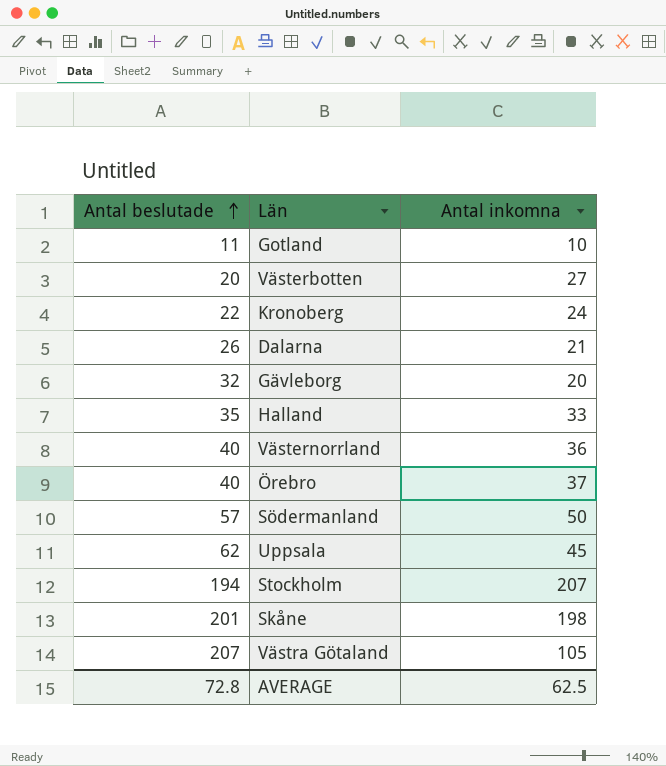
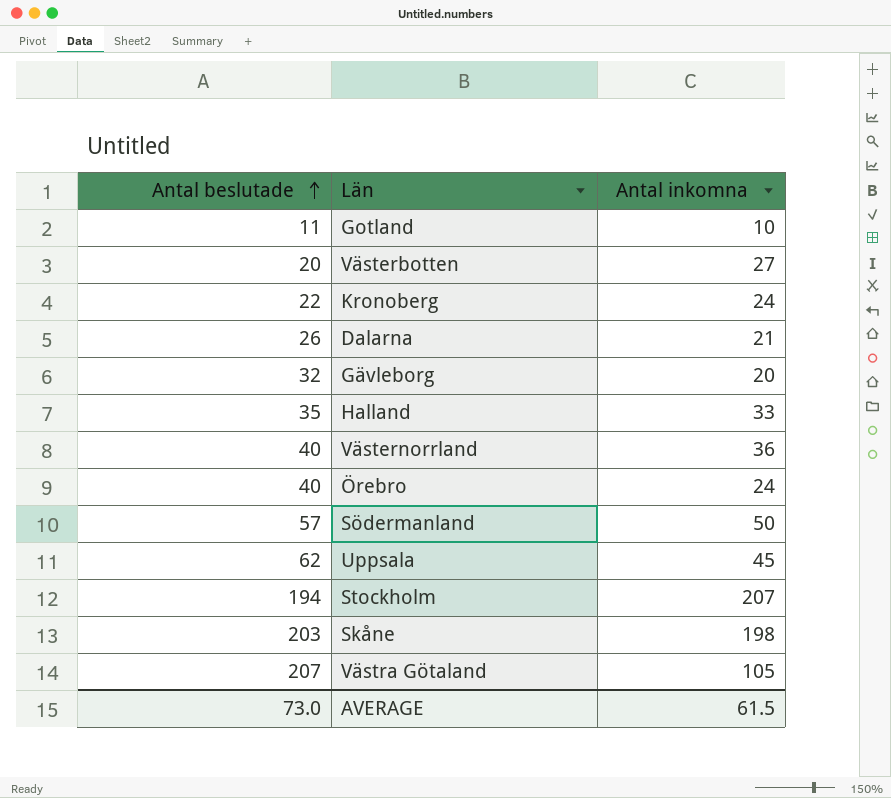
Örebro | Antal inkomna: 37 -> 24
Skåne | Antal beslutade: 201 -> 203
AVERAGE | Antal beslutade: 72.8 -> 73.0
AVERAGE | Antal inkomna: 62.5 -> 61.5

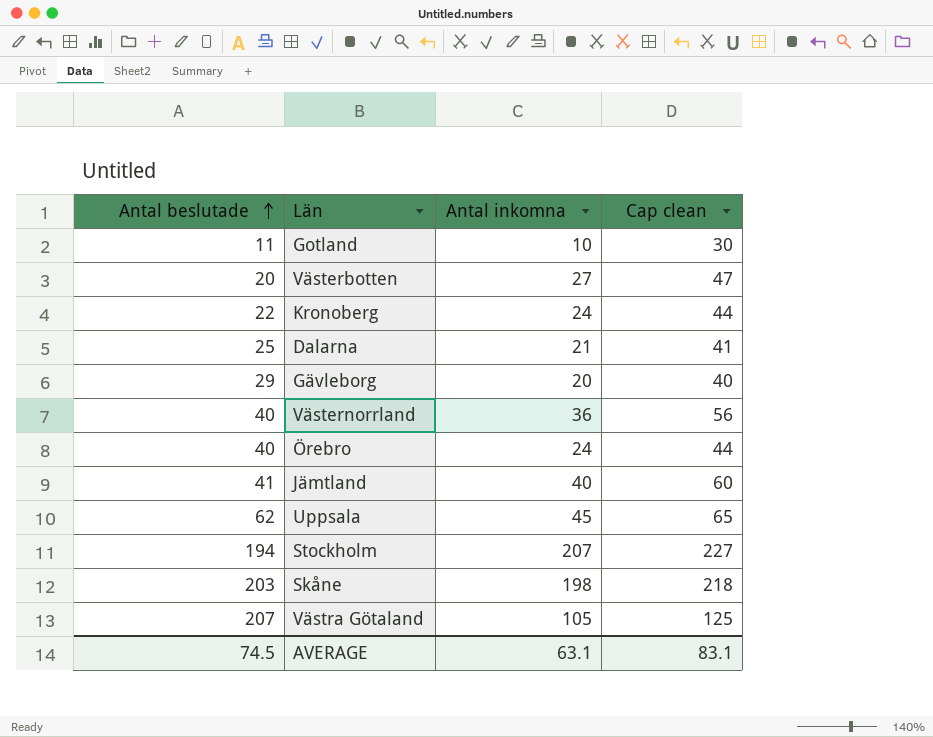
column Cap clean | formula: none -> [Antal inkomna] + 20
row Halland: 35 | 33 -> none
row Södermanland: 57 | 50 -> none
Dalarna | Antal beslutade: 26 -> 25
Gävleborg | Antal beslutade: 32 -> 29
row Jämtland: none -> 41 | 40 | 60
AVERAGE | Antal beslutade: 73.0 -> 74.5
AVERAGE | Antal inkomna: 61.5 -> 63.1

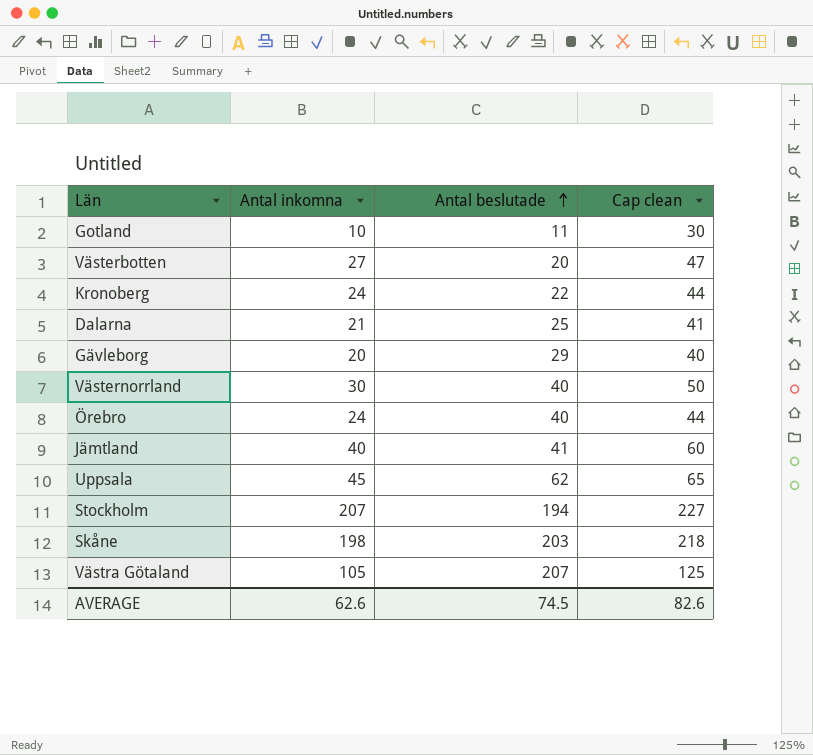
column Antal beslutade | position: 1 -> 3
Västernorrland | Antal inkomna: 36 -> 30
Västernorrland | Cap clean: 56 -> 50
AVERAGE | Antal inkomna: 63.1 -> 62.6
AVERAGE | Cap clean: 83.1 -> 82.6

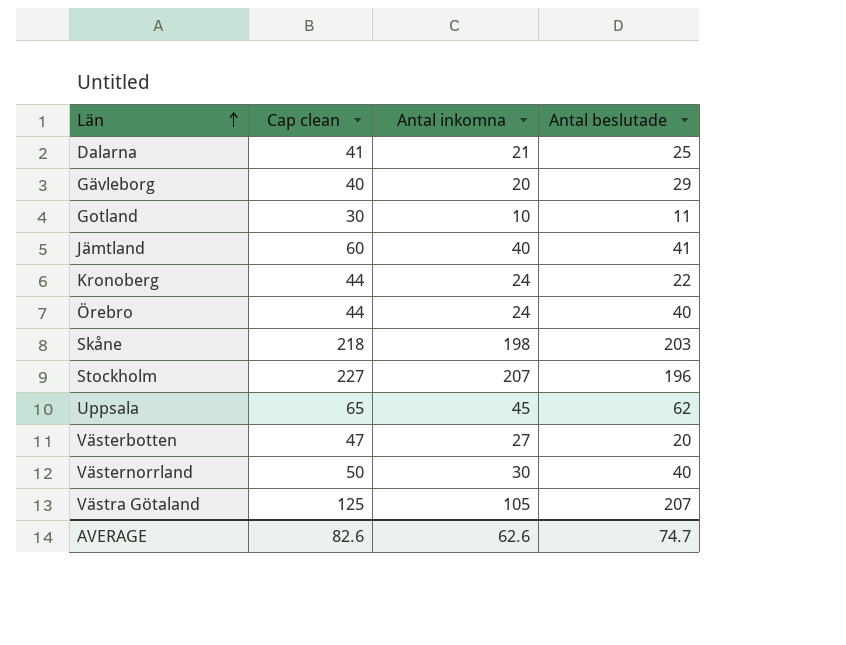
row order: Antal beslutade ascending -> Län ascending
column Cap clean | position: 4 -> 2
Stockholm | Antal beslutade: 194 -> 196
AVERAGE | Antal beslutade: 74.5 -> 74.7

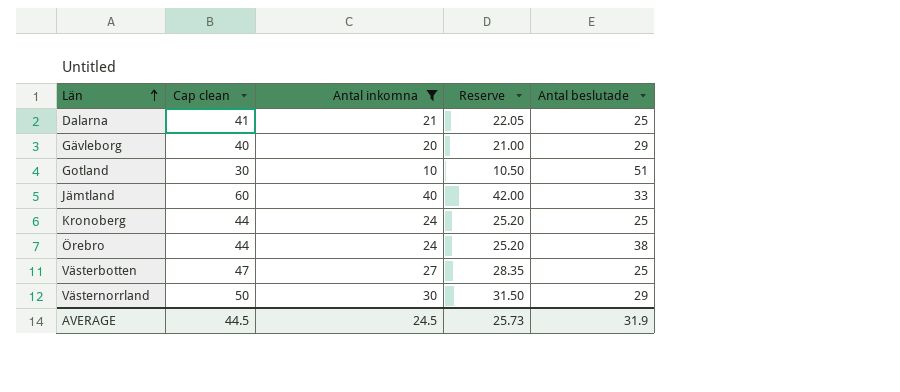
filter: none -> Antal inkomna <= 40
column Reserve | formula: none -> [Antal inkomna] * 1.05
Gotland | Antal beslutade: 11 -> 51
Jämtland | Antal beslutade: 41 -> 33
Kronoberg | Antal beslutade: 22 -> 25
Örebro | Antal beslutade: 40 -> 38
Västerbotten | Antal beslutade: 20 -> 25
Västernorrland | Antal beslutade: 40 -> 29
AVERAGE | Cap clean: 82.6 -> 44.5
AVERAGE | Antal inkomna: 62.6 -> 24.5
AVERAGE | Antal beslutade: 74.7 -> 31.9

